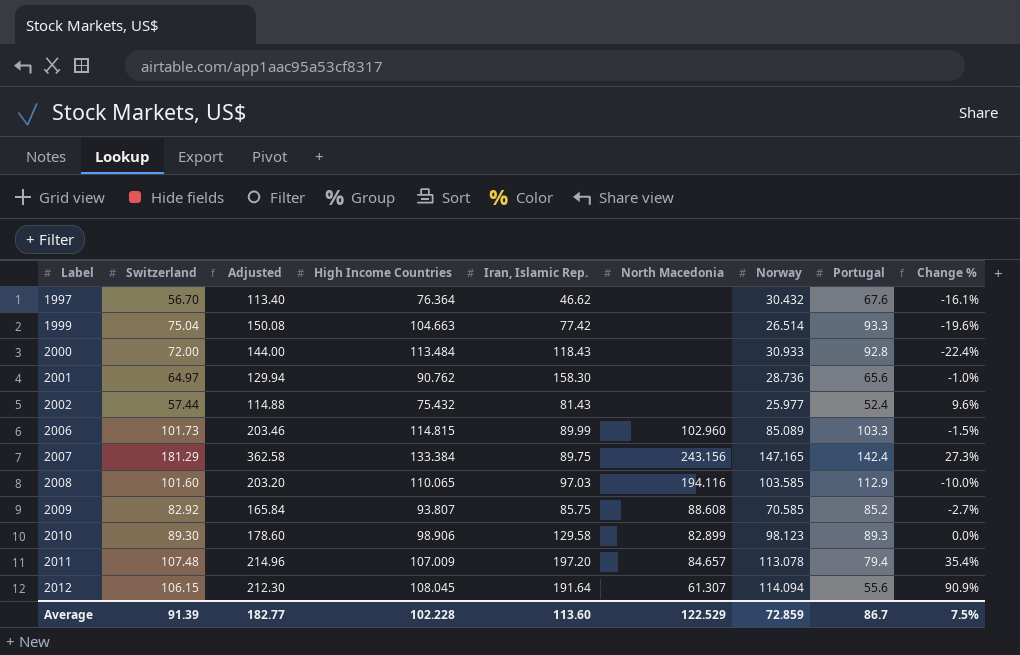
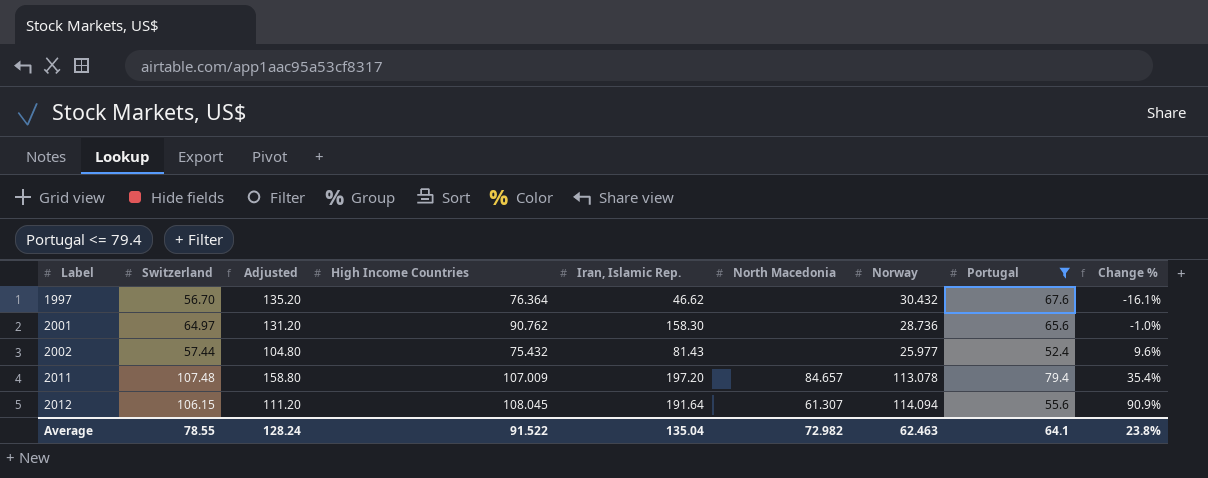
filter: none -> Portugal <= 79.4
column Adjusted | formula: [Switzerland] * 2 -> [Portugal] * 2
Average | Switzerland: 91.39 -> 78.55
Average | Adjusted: 182.77 -> 128.24
Average | High Income Countries: 102.228 -> 91.522
Average | Iran, Islamic Rep.: 113.60 -> 135.04
Average | North Macedonia: 122.529 -> 72.982
Average | Norway: 72.859 -> 62.463
Average | Portugal: 86.7 -> 64.1
Average | Change %: 7.5% -> 23.8%

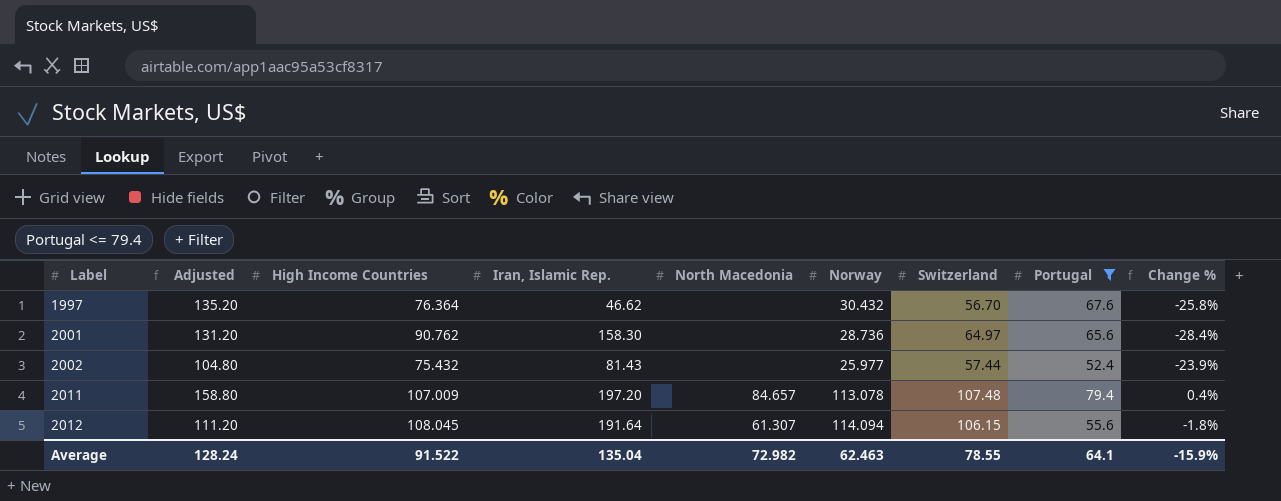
column Switzerland | position: 2 -> 7
column Change % | formula: ([Switzerland] - [Portugal]) / [Portugal] -> ([Switzerland] - [High Income Countries]) / [High Income Countries]
Average | Change %: 23.8% -> -15.9%

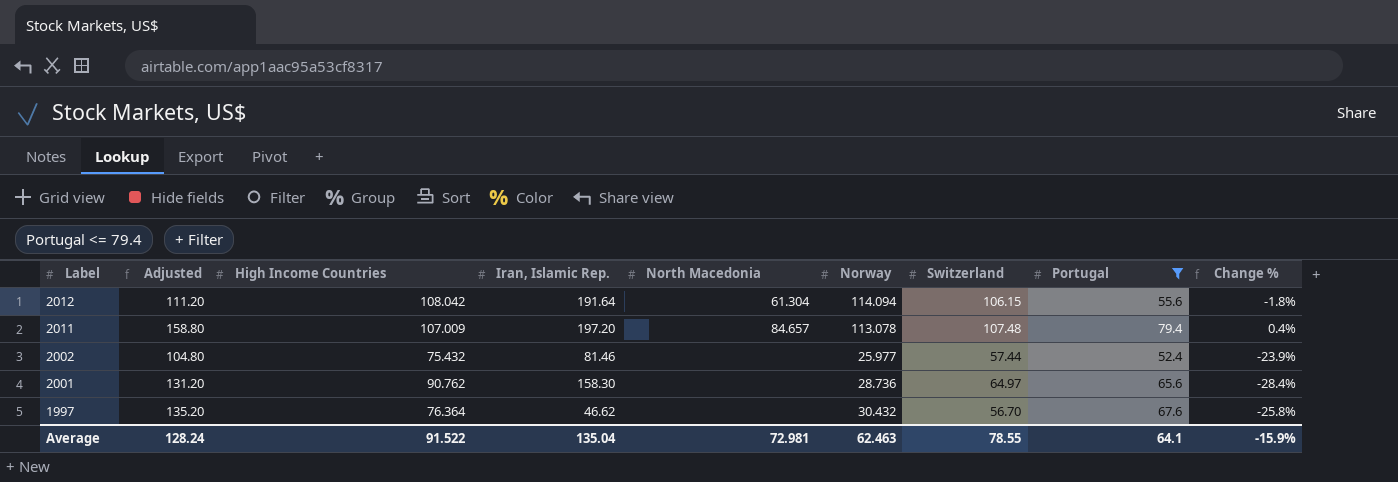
row order: Label ascending -> Label descending
2012 | High Income Countries: 108.045 -> 108.042
2012 | North Macedonia: 61.307 -> 61.304
2002 | Iran, Islamic Rep.: 81.43 -> 81.46
Average | North Macedonia: 72.982 -> 72.981

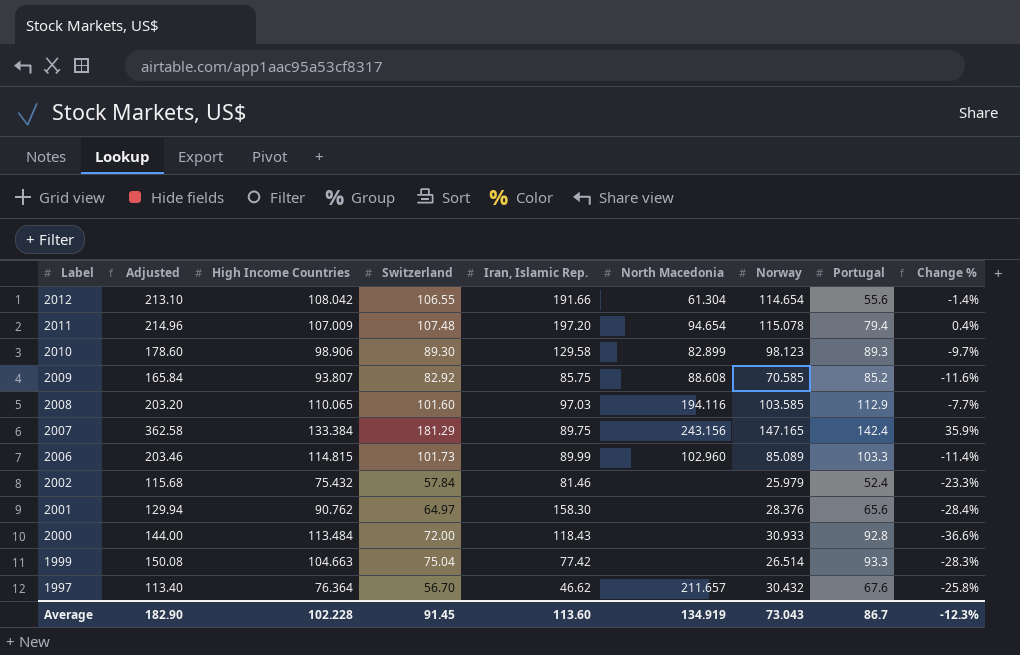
filter: Portugal <= 79.4 -> none
column Adjusted | formula: [Portugal] * 2 -> [Switzerland] * 2
column Switzerland | position: 7 -> 4
2012 | Switzerland: 106.15 -> 106.55
2012 | Iran, Islamic Rep.: 191.64 -> 191.66
2012 | Norway: 114.094 -> 114.654
2012 | Change %: -1.8% -> -1.4%
2011 | North Macedonia: 84.657 -> 94.654
2011 | Norway: 113.078 -> 115.078
2002 | Switzerland: 57.44 -> 57.84
2002 | Norway: 25.977 -> 25.979
2002 | Change %: -23.9% -> -23.3%
2001 | Norway: 28.736 -> 28.376
1997 | North Macedonia: none -> 211.657
Average | Adjusted: 128.24 -> 182.90
Average | High Income Countries: 91.522 -> 102.228
Average | Switzerland: 78.55 -> 91.45
Average | Iran, Islamic Rep.: 135.04 -> 113.60
Average | North Macedonia: 72.981 -> 134.919
Average | Norway: 62.463 -> 73.043
Average | Portugal: 64.1 -> 86.7
Average | Change %: -15.9% -> -12.3%

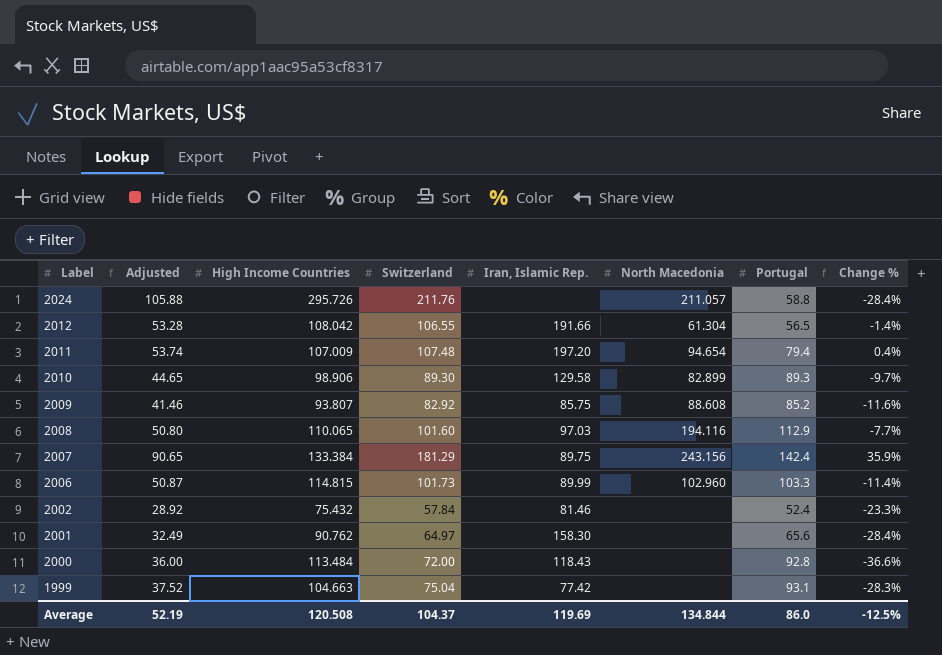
column Norway | position: 7 -> none
column Adjusted | formula: [Switzerland] * 2 -> [Switzerland] * 0.5
row 1997: 113.40 | 76.364 | 56.70 | 46.62 | 211.657 | 30.432 | 67.6 | -25.8% -> none
row 2024: none -> 105.88 | 295.726 | 211.76 | none | 211.057 | 58.8 | -28.4%
2012 | Portugal: 55.6 -> 56.5
1999 | Portugal: 93.3 -> 93.1
Average | Adjusted: 182.90 -> 52.19
Average | High Income Countries: 102.228 -> 120.508
Average | Switzerland: 91.45 -> 104.37
Average | Iran, Islamic Rep.: 113.60 -> 119.69
Average | North Macedonia: 134.919 -> 134.844
Average | Portugal: 86.7 -> 86.0
Average | Change %: -12.3% -> -12.5%

